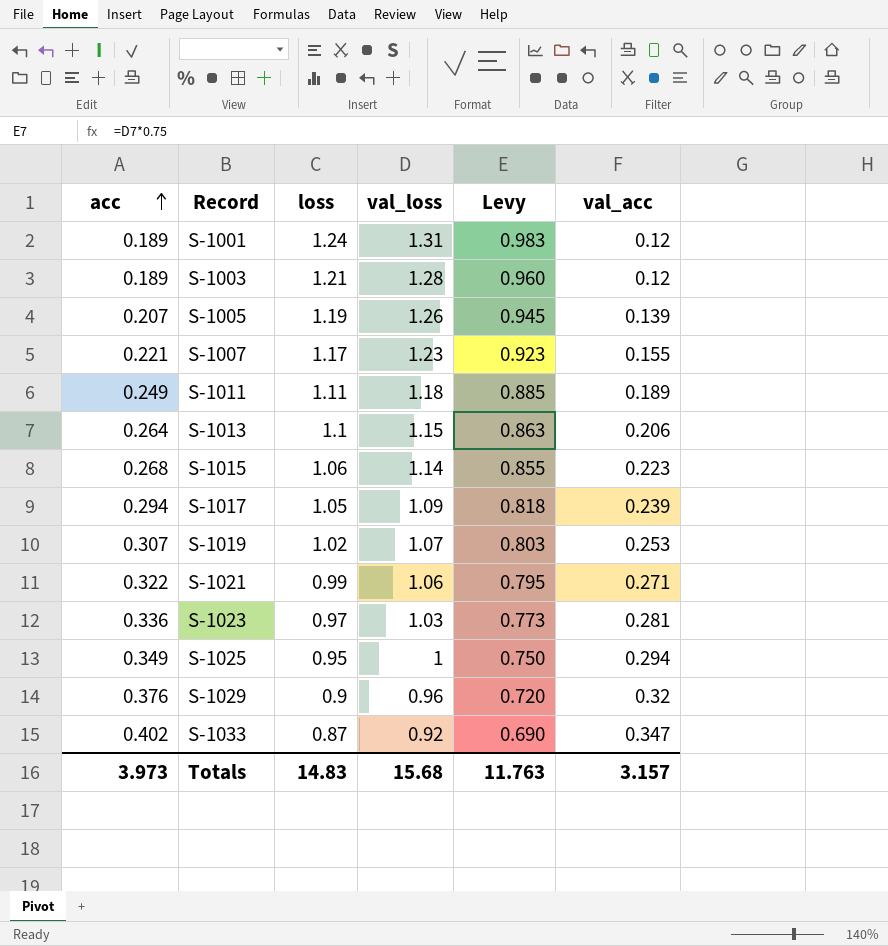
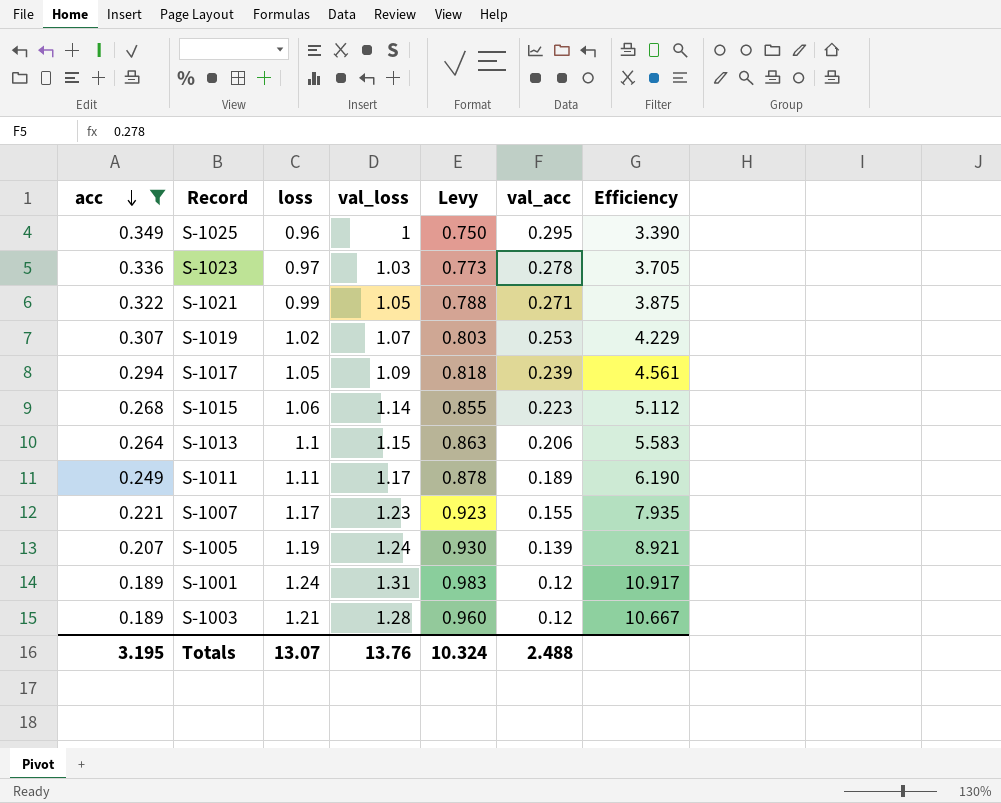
filter: none -> acc <= 0.349
row order: acc ascending -> acc descending
column Efficiency | formula: none -> [val_loss] / [val_acc]
S-1025 | loss: 0.95 -> 0.96
S-1025 | val_acc: 0.294 -> 0.295
S-1023 | val_acc: 0.281 -> 0.278
S-1021 | val_loss: 1.06 -> 1.05
S-1021 | Levy: 0.795 -> 0.788
S-1011 | val_loss: 1.18 -> 1.17
S-1011 | Levy: 0.885 -> 0.878
S-1005 | val_loss: 1.26 -> 1.24
S-1005 | Levy: 0.945 -> 0.930
Totals | acc: 3.973 -> 3.195
Totals | loss: 14.83 -> 13.07
Totals | val_loss: 15.68 -> 13.76
Totals | Levy: 11.763 -> 10.324
Totals | val_acc: 3.157 -> 2.488

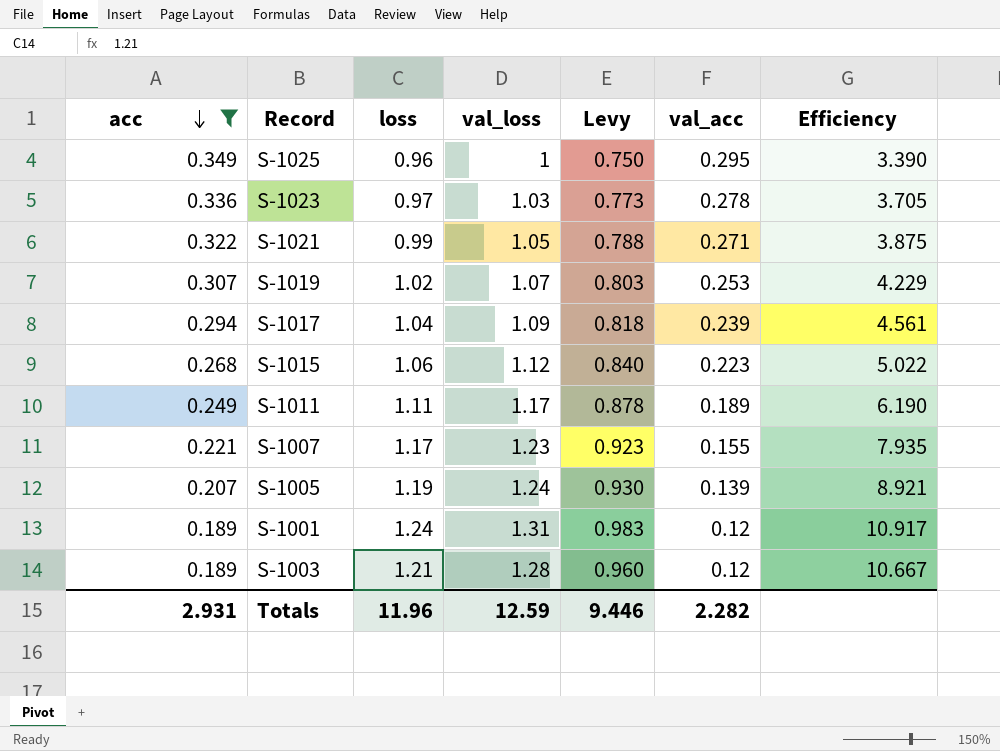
row S-1013: 0.264 | 1.1 | 1.15 | 0.863 | 0.206 | 5.583 -> none
S-1017 | loss: 1.05 -> 1.04
S-1015 | val_loss: 1.14 -> 1.12
S-1015 | Levy: 0.855 -> 0.840
S-1015 | Efficiency: 5.112 -> 5.022
Totals | acc: 3.195 -> 2.931
Totals | loss: 13.07 -> 11.96
Totals | val_loss: 13.76 -> 12.59
Totals | Levy: 10.324 -> 9.446
Totals | val_acc: 2.488 -> 2.282

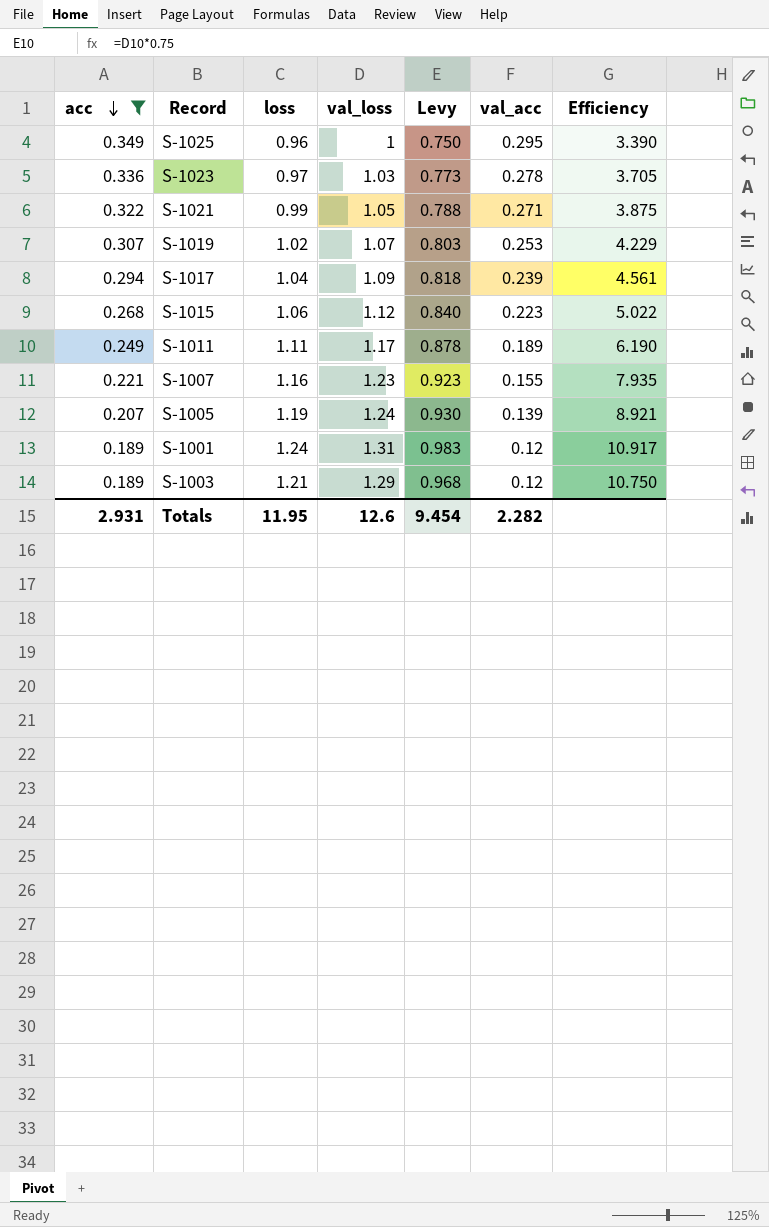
S-1007 | loss: 1.17 -> 1.16
S-1003 | val_loss: 1.28 -> 1.29
S-1003 | Levy: 0.960 -> 0.968
S-1003 | Efficiency: 10.667 -> 10.750
Totals | loss: 11.96 -> 11.95
Totals | val_loss: 12.59 -> 12.6
Totals | Levy: 9.446 -> 9.454

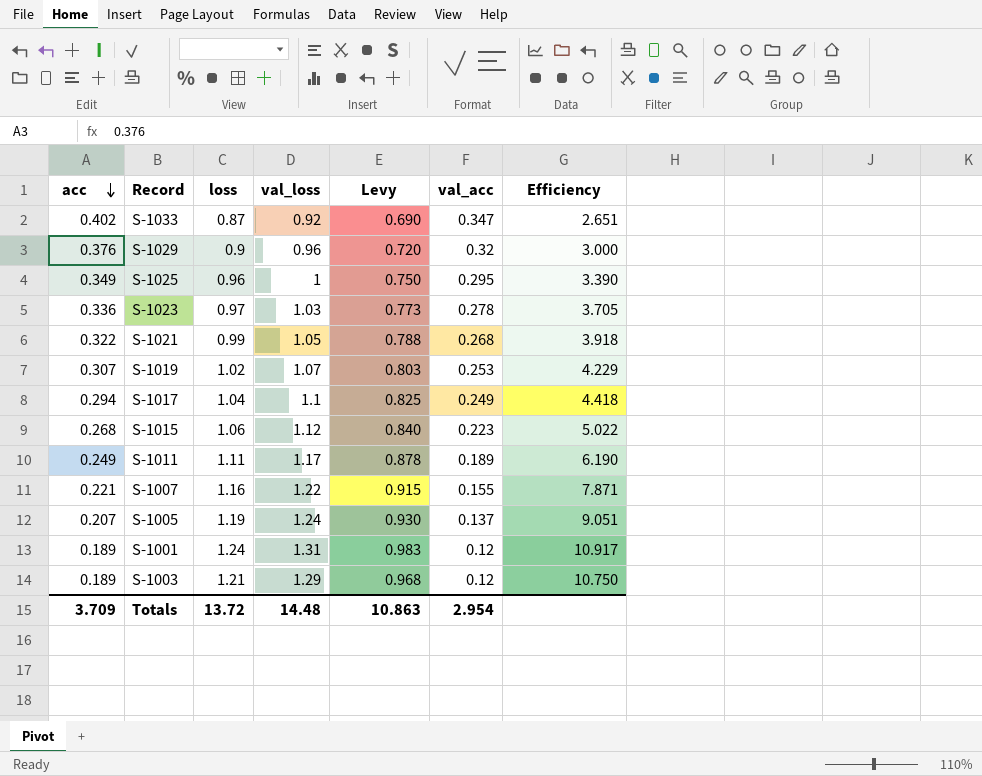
filter: acc <= 0.349 -> none
S-1021 | val_acc: 0.271 -> 0.268
S-1021 | Efficiency: 3.875 -> 3.918
S-1017 | val_loss: 1.09 -> 1.1
S-1017 | Levy: 0.818 -> 0.825
S-1017 | val_acc: 0.239 -> 0.249
S-1017 | Efficiency: 4.561 -> 4.418
S-1007 | val_loss: 1.23 -> 1.22
S-1007 | Levy: 0.923 -> 0.915
S-1007 | Efficiency: 7.935 -> 7.871
S-1005 | val_acc: 0.139 -> 0.137
S-1005 | Efficiency: 8.921 -> 9.051
Totals | acc: 2.931 -> 3.709
Totals | loss: 11.95 -> 13.72
Totals | val_loss: 12.6 -> 14.48
Totals | Levy: 9.454 -> 10.863
Totals | val_acc: 2.282 -> 2.954

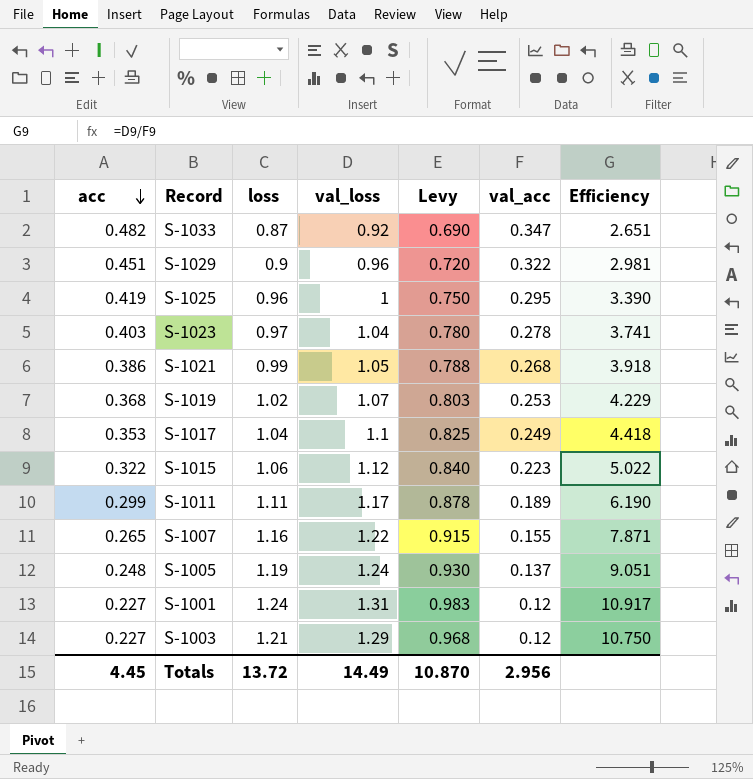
S-1033 | acc: 0.402 -> 0.482
S-1029 | acc: 0.376 -> 0.451
S-1029 | val_acc: 0.32 -> 0.322
S-1029 | Efficiency: 3.000 -> 2.981
S-1025 | acc: 0.349 -> 0.419
S-1023 | acc: 0.336 -> 0.403
S-1023 | val_loss: 1.03 -> 1.04
S-1023 | Levy: 0.773 -> 0.780
S-1023 | Efficiency: 3.705 -> 3.741
S-1021 | acc: 0.322 -> 0.386
S-1019 | acc: 0.307 -> 0.368
S-1017 | acc: 0.294 -> 0.353
S-1015 | acc: 0.268 -> 0.322
S-1011 | acc: 0.249 -> 0.299
S-1007 | acc: 0.221 -> 0.265
S-1005 | acc: 0.207 -> 0.248
S-1001 | acc: 0.189 -> 0.227
S-1003 | acc: 0.189 -> 0.227
Totals | acc: 3.709 -> 4.45
Totals | val_loss: 14.48 -> 14.49
Totals | Levy: 10.863 -> 10.870
Totals | val_acc: 2.954 -> 2.956

